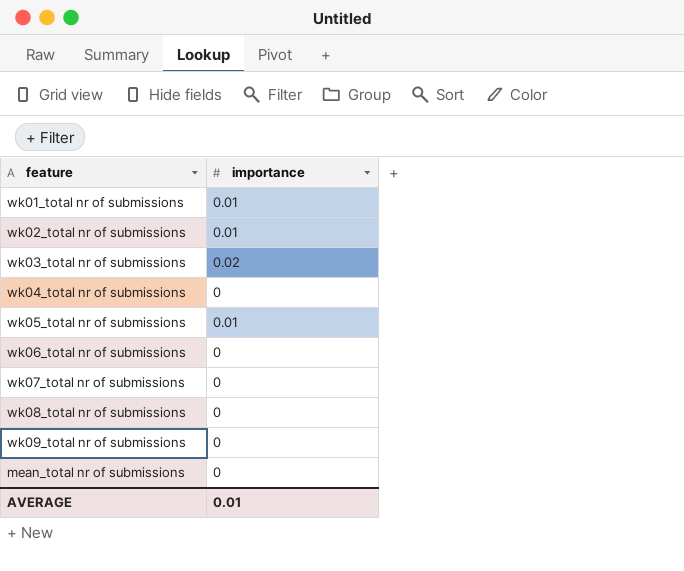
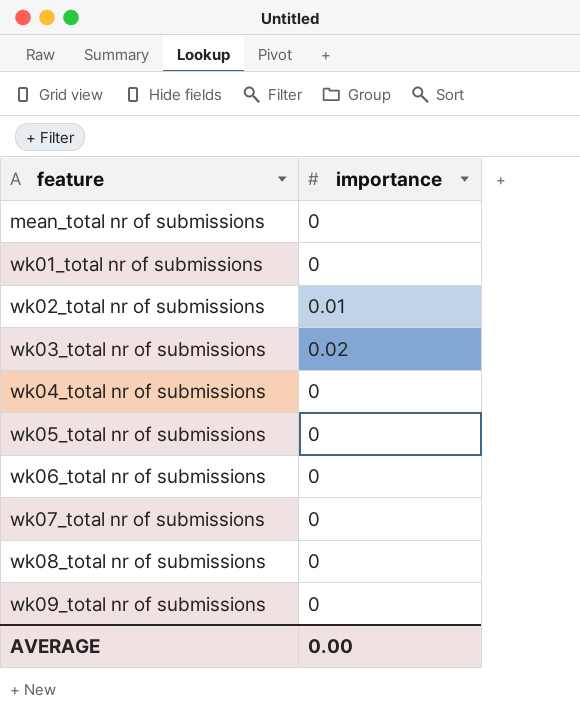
row order: none -> feature ascending
wk01_total nr of submissions | importance: 0.01 -> 0
wk05_total nr of submissions | importance: 0.01 -> 0
AVERAGE | importance: 0.01 -> 0.00

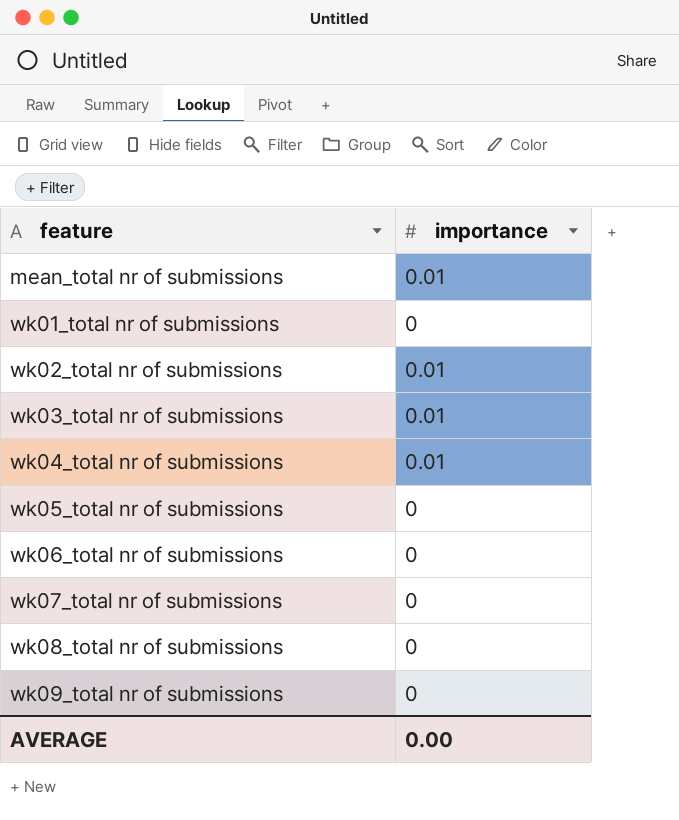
mean_total nr of submissions | importance: 0 -> 0.01
wk03_total nr of submissions | importance: 0.02 -> 0.01
wk04_total nr of submissions | importance: 0 -> 0.01

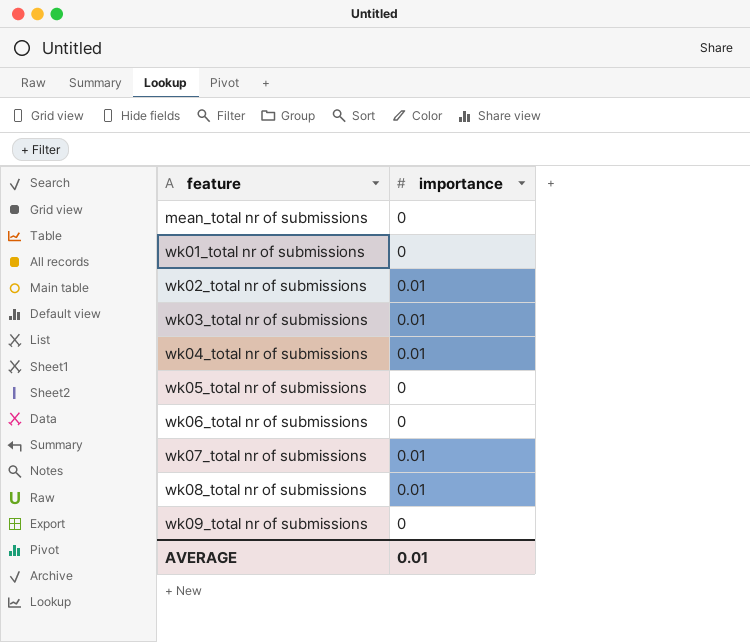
mean_total nr of submissions | importance: 0.01 -> 0
wk07_total nr of submissions | importance: 0 -> 0.01
wk08_total nr of submissions | importance: 0 -> 0.01
AVERAGE | importance: 0.00 -> 0.01

